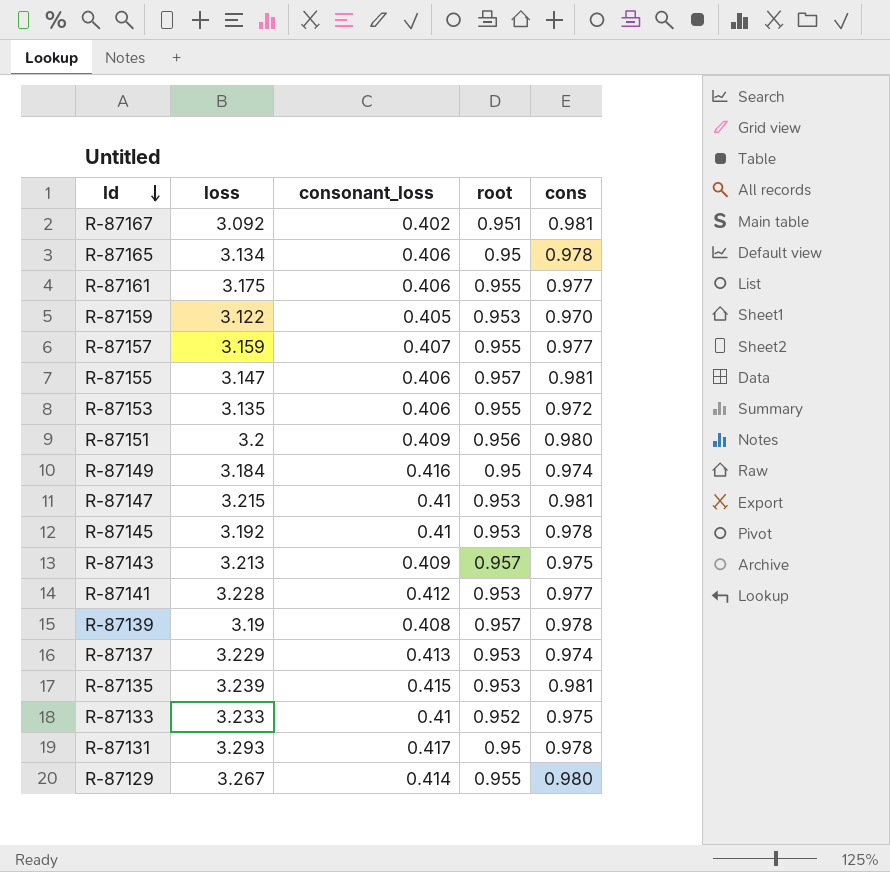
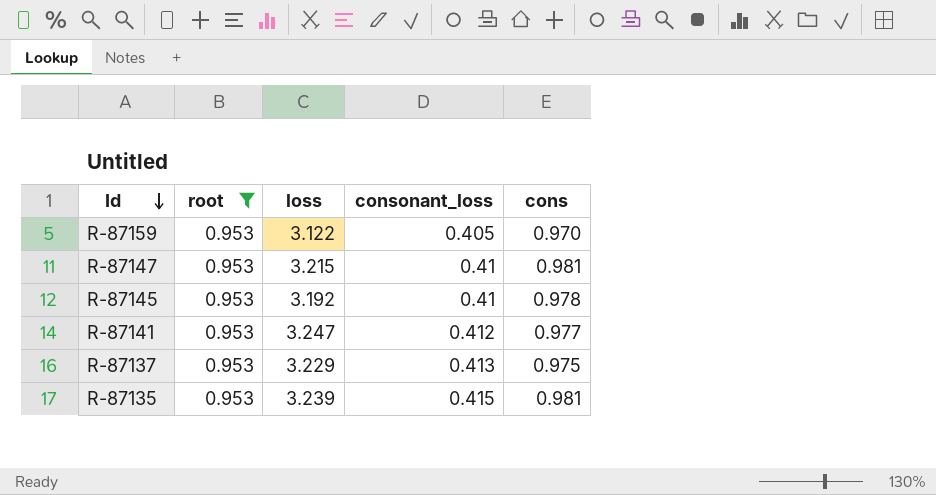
filter: none -> root = 0.953
column root | position: 4 -> 2
R-87141 | loss: 3.228 -> 3.247
R-87137 | cons: 0.974 -> 0.975

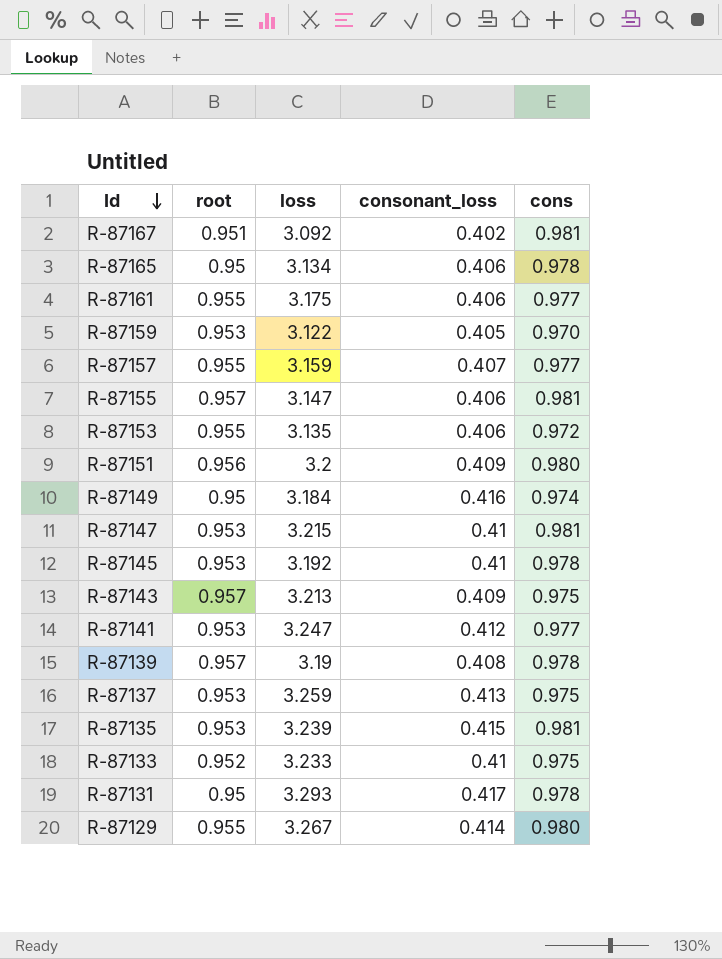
filter: root = 0.953 -> none
R-87137 | loss: 3.229 -> 3.259

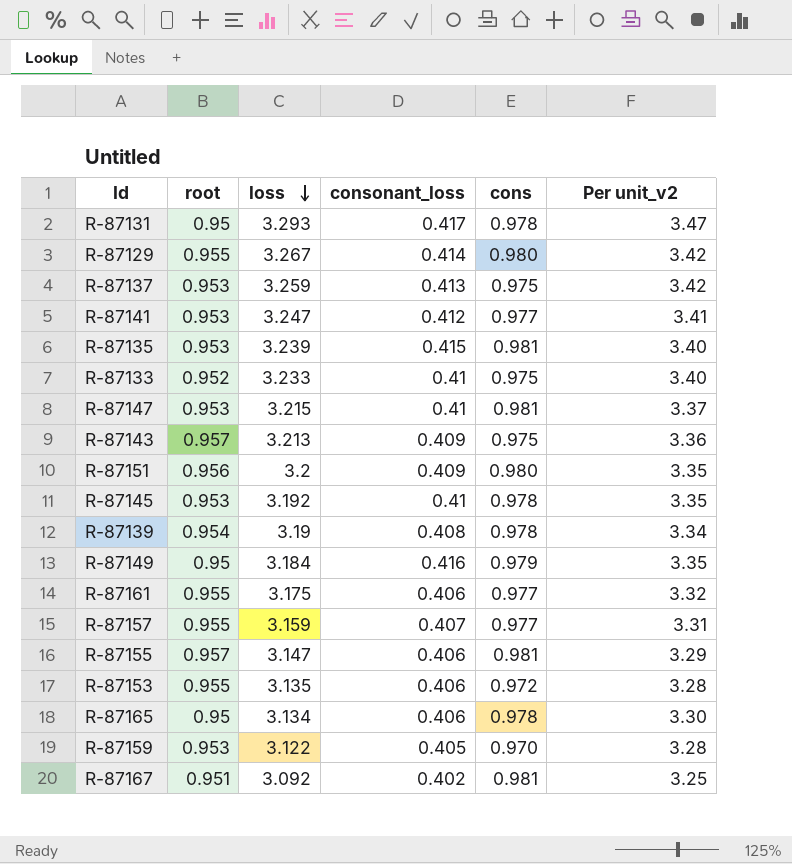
row order: Id descending -> loss descending
column Per unit_v2 | formula: none -> [loss] / [root]
R-87139 | root: 0.957 -> 0.954
R-87149 | cons: 0.974 -> 0.979

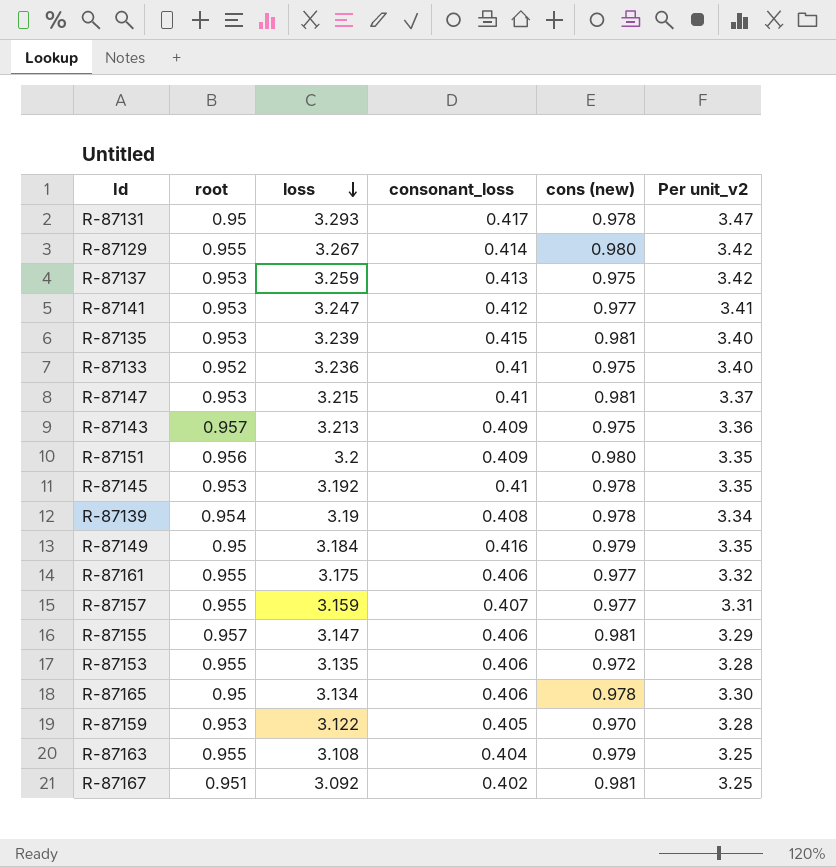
column name: cons -> cons (new)
R-87133 | loss: 3.233 -> 3.236
row R-87163: none -> 0.955 | 3.108 | 0.404 | 0.979 | 3.25

